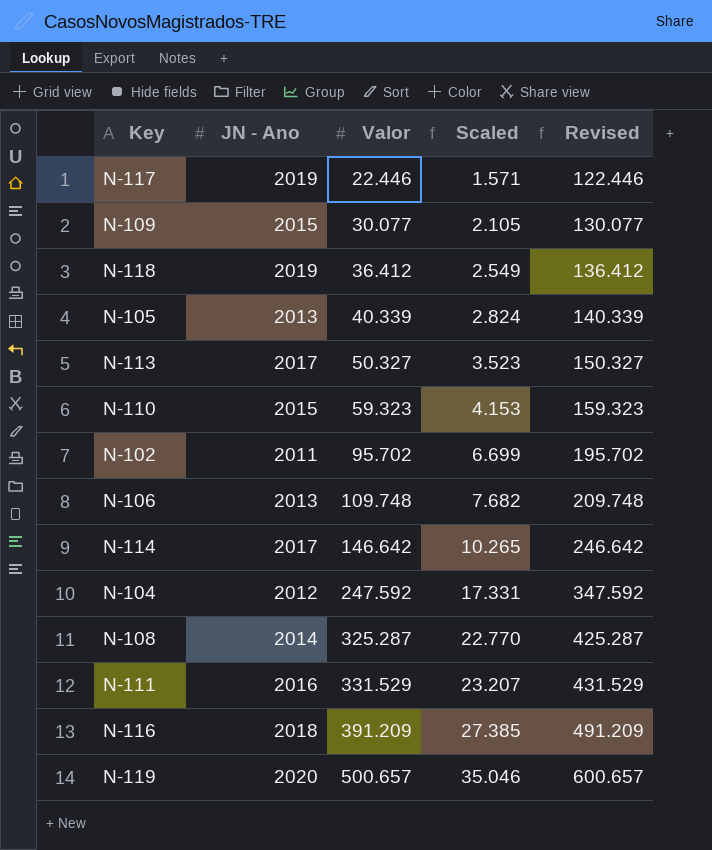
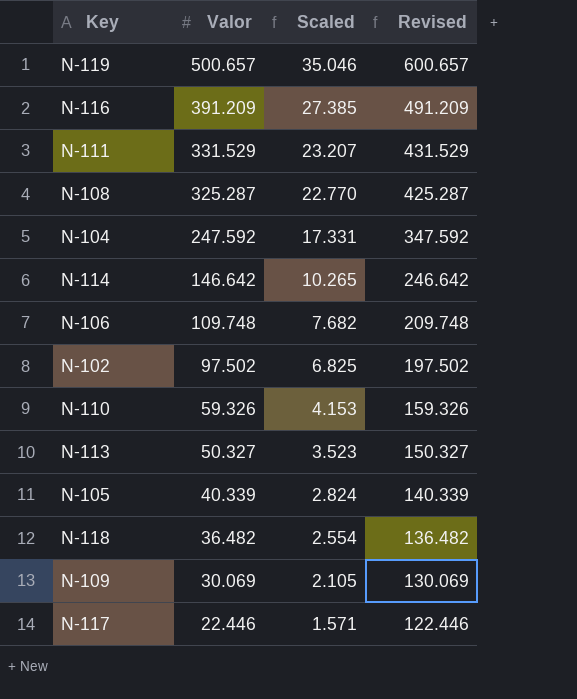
row order: Valor ascending -> Valor descending
column JN - Ano | position: 2 -> none
N-102 | Valor: 95.702 -> 97.502
N-102 | Scaled: 6.699 -> 6.825
N-102 | Revised: 195.702 -> 197.502
N-110 | Valor: 59.323 -> 59.326
N-110 | Revised: 159.323 -> 159.326
N-118 | Valor: 36.412 -> 36.482
N-118 | Scaled: 2.549 -> 2.554
N-118 | Revised: 136.412 -> 136.482
N-109 | Valor: 30.077 -> 30.069
N-109 | Revised: 130.077 -> 130.069

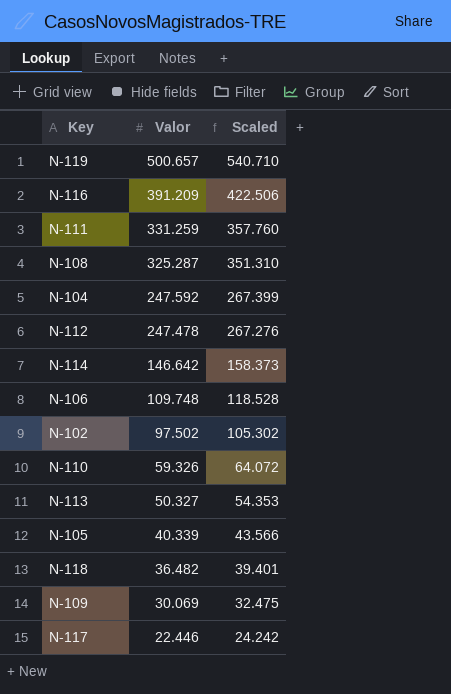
column Revised | formula: [Valor] + 100 -> none
column Scaled | formula: [Valor] * 0.07 -> [Valor] * 1.08
N-111 | Valor: 331.529 -> 331.259
row N-112: none -> 247.478 | 267.276

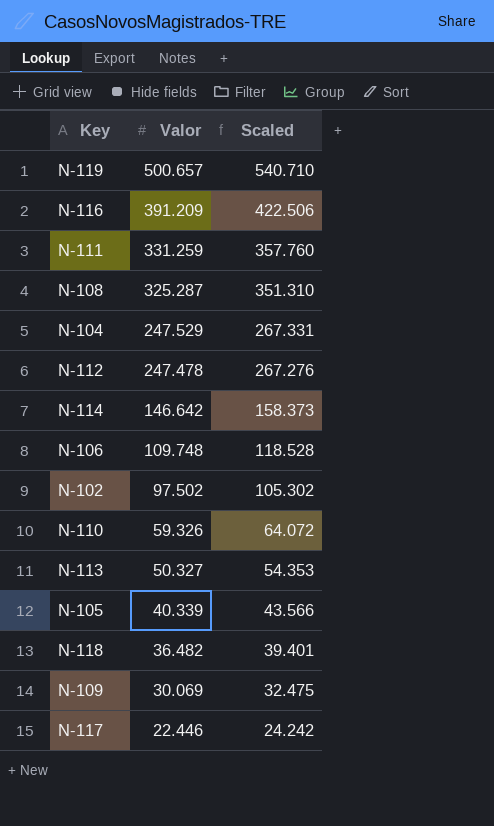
N-104 | Valor: 247.592 -> 247.529
N-104 | Scaled: 267.399 -> 267.331

